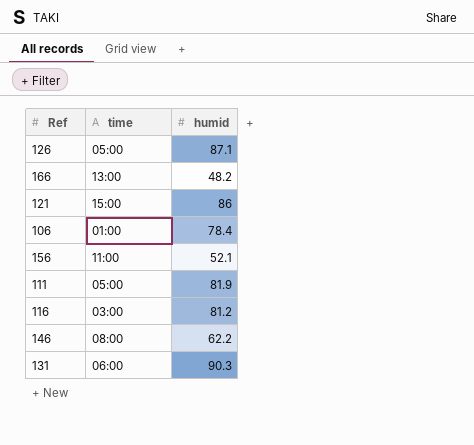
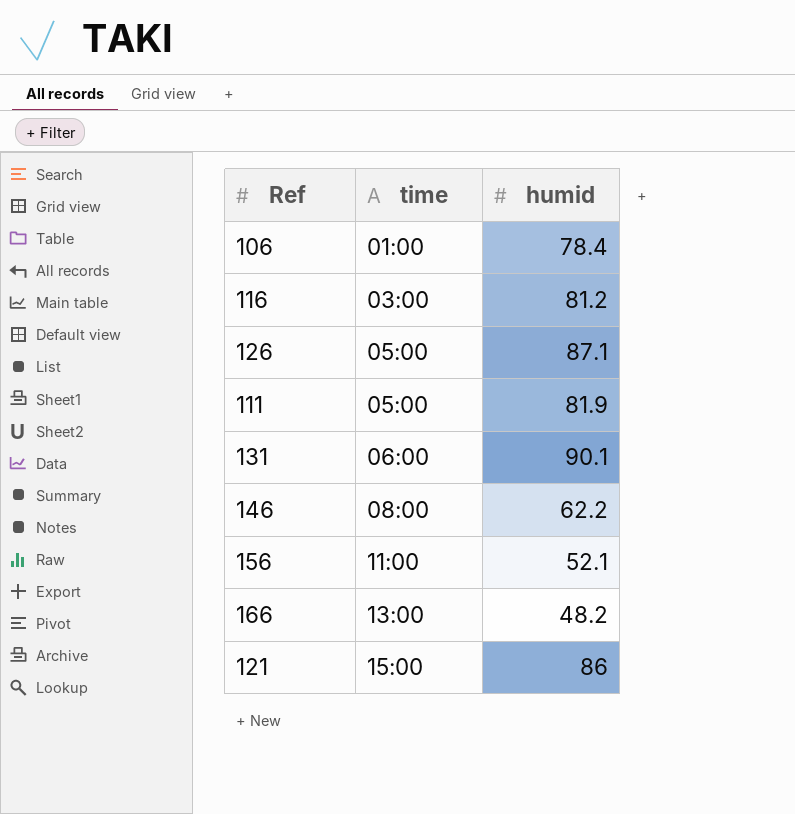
row order: none -> time ascending
131 | humid: 90.3 -> 90.1

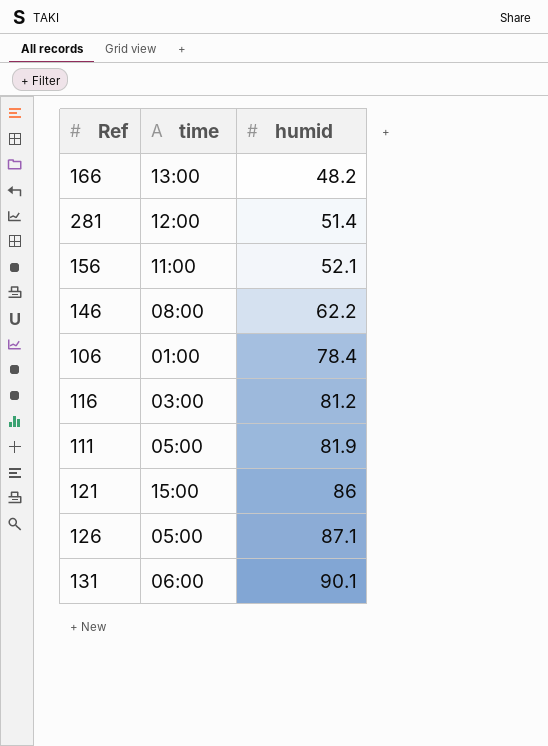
row order: time ascending -> humid ascending
row 281: none -> 12:00 | 51.4

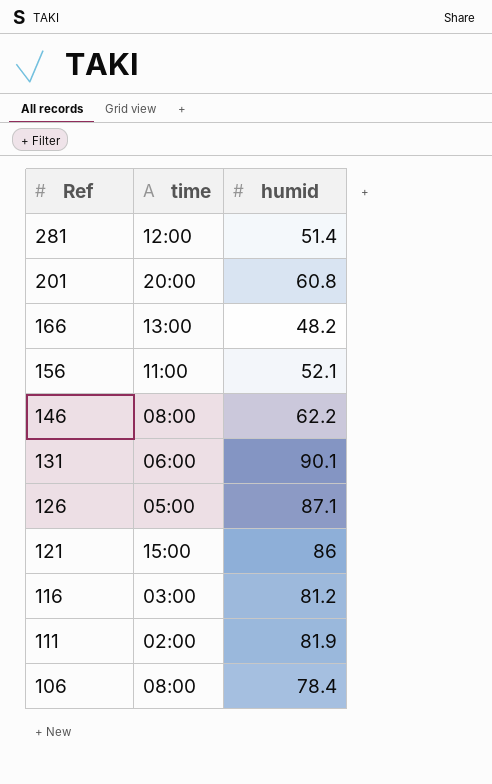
row order: humid ascending -> Ref descending
row 201: none -> 20:00 | 60.8
111 | time: 05:00 -> 02:00
106 | time: 01:00 -> 08:00

